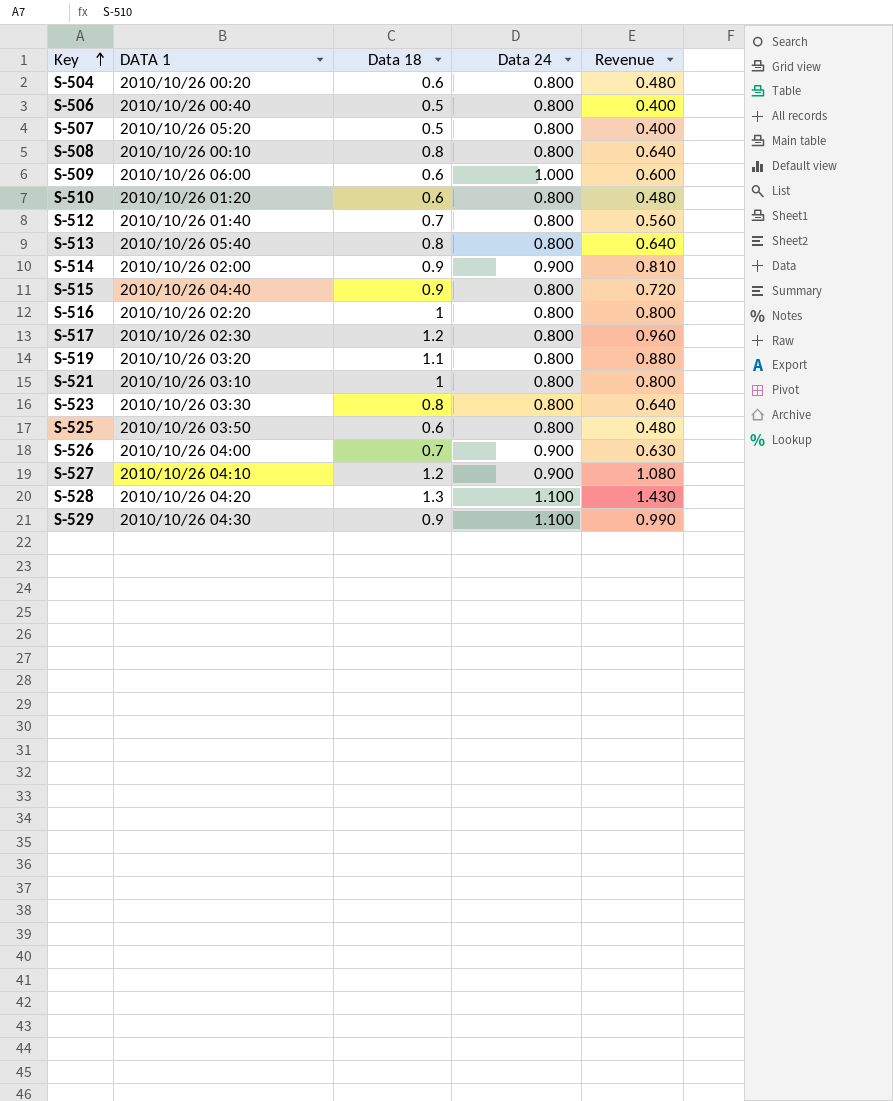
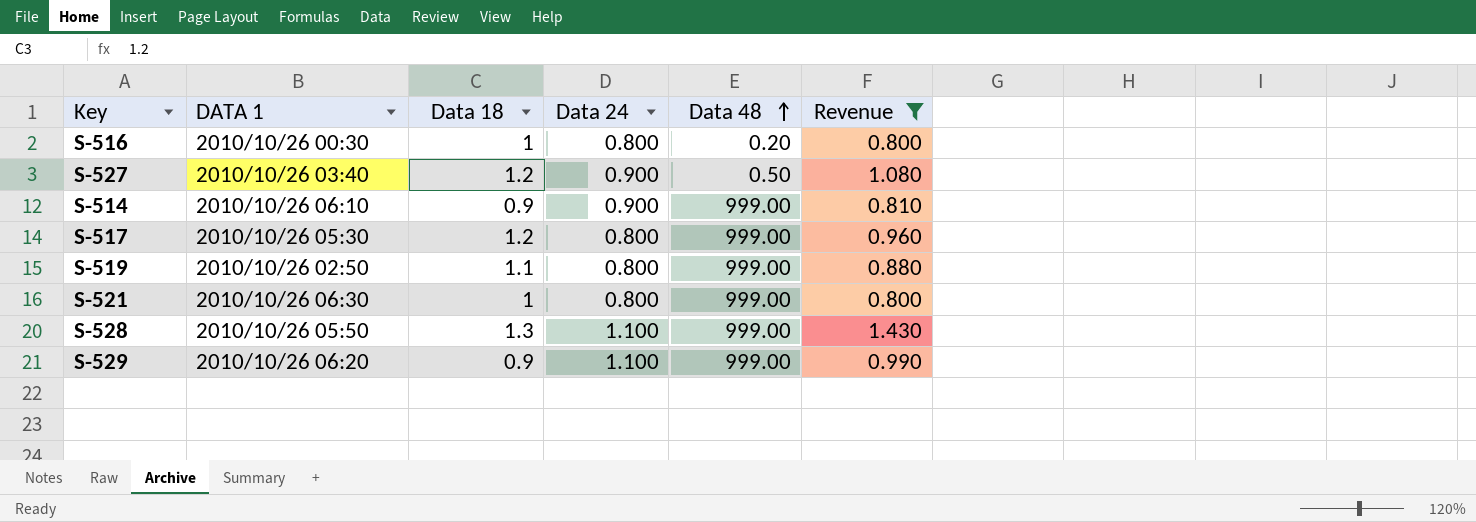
filter: none -> Revenue >= 0.800
row order: Key ascending -> Data 48 ascending
column Data 48 | position: none -> 5
S-516 | DATA 1: 2010/10/26 02:20 -> 2010/10/26 00:30
S-527 | DATA 1: 2010/10/26 04:10 -> 2010/10/26 03:40
S-514 | DATA 1: 2010/10/26 02:00 -> 2010/10/26 06:10
S-517 | DATA 1: 2010/10/26 02:30 -> 2010/10/26 05:30
S-519 | DATA 1: 2010/10/26 03:20 -> 2010/10/26 02:50
S-521 | DATA 1: 2010/10/26 03:10 -> 2010/10/26 06:30
S-528 | DATA 1: 2010/10/26 04:20 -> 2010/10/26 05:50
S-529 | DATA 1: 2010/10/26 04:30 -> 2010/10/26 06:20

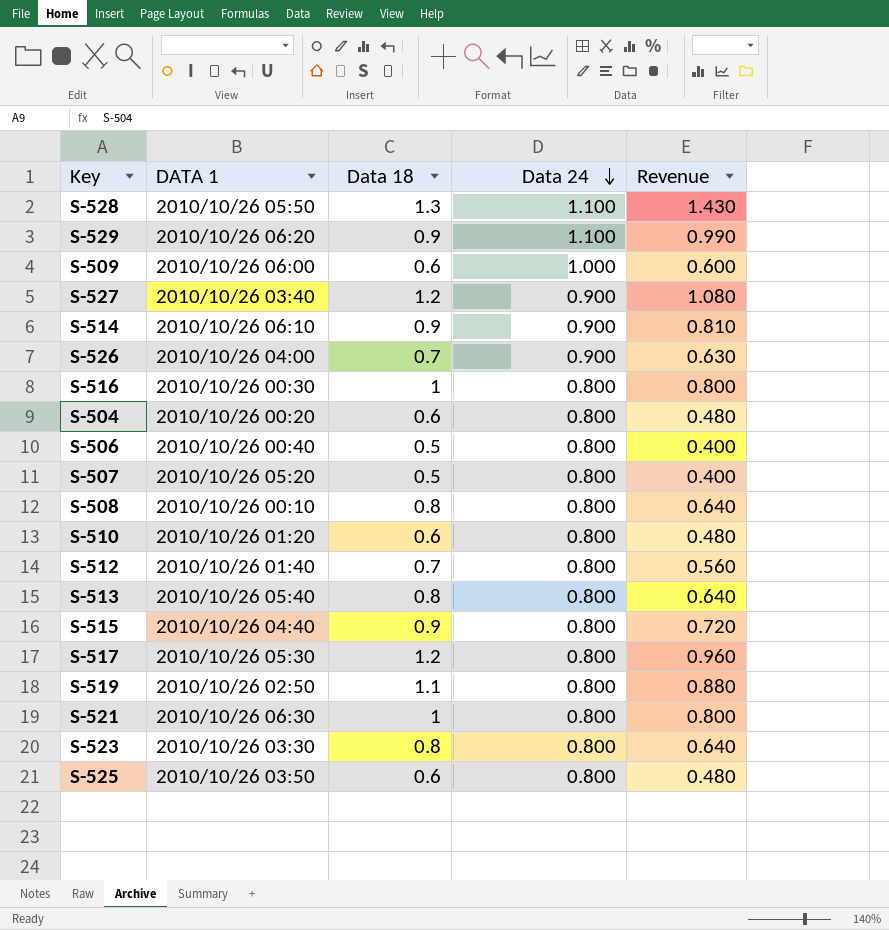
filter: Revenue >= 0.800 -> none
row order: Data 48 ascending -> Data 24 descending
column Data 48 | position: 5 -> none

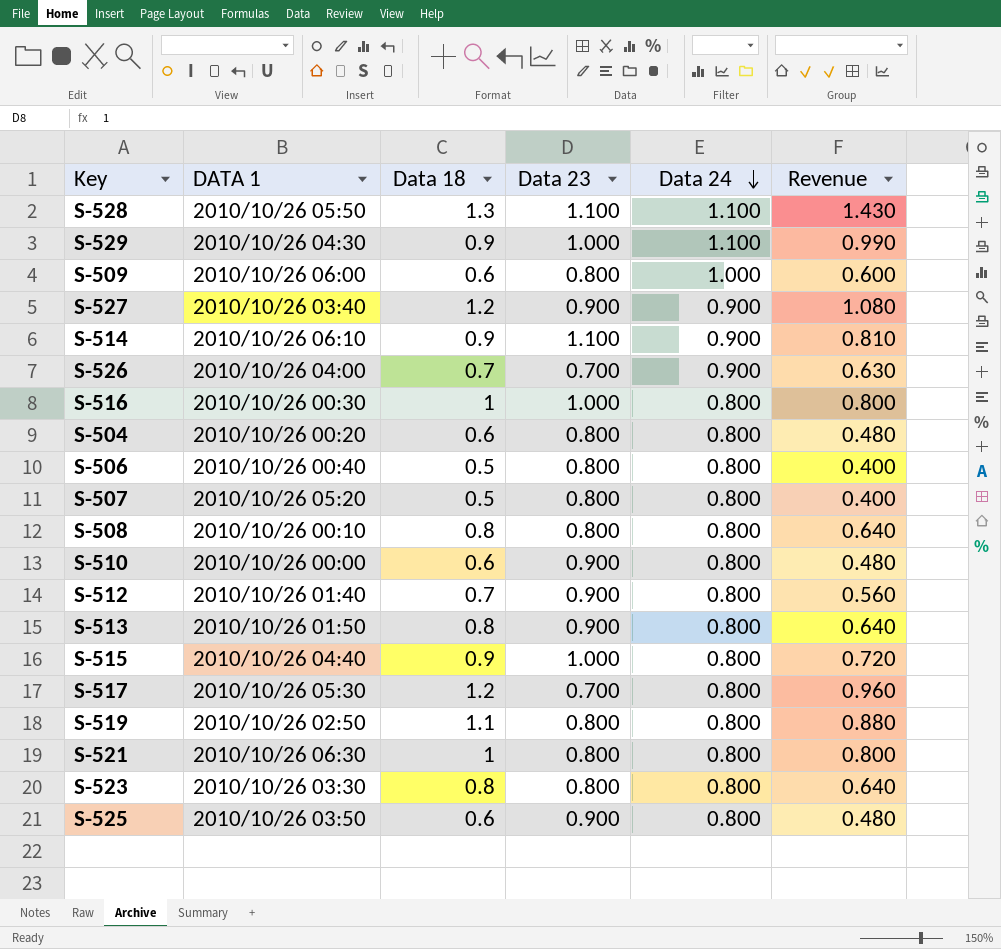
column Data 23 | position: none -> 4
S-529 | DATA 1: 2010/10/26 06:20 -> 2010/10/26 04:30
S-510 | DATA 1: 2010/10/26 01:20 -> 2010/10/26 00:00
S-513 | DATA 1: 2010/10/26 05:40 -> 2010/10/26 01:50

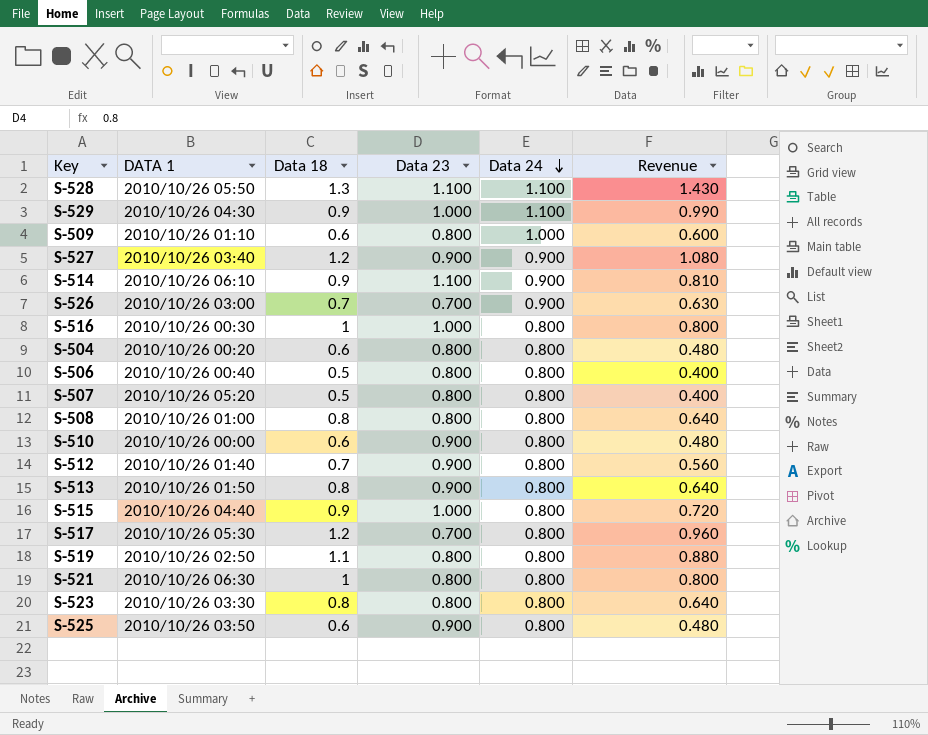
S-509 | DATA 1: 2010/10/26 06:00 -> 2010/10/26 01:10
S-526 | DATA 1: 2010/10/26 04:00 -> 2010/10/26 03:00
S-508 | DATA 1: 2010/10/26 00:10 -> 2010/10/26 01:00

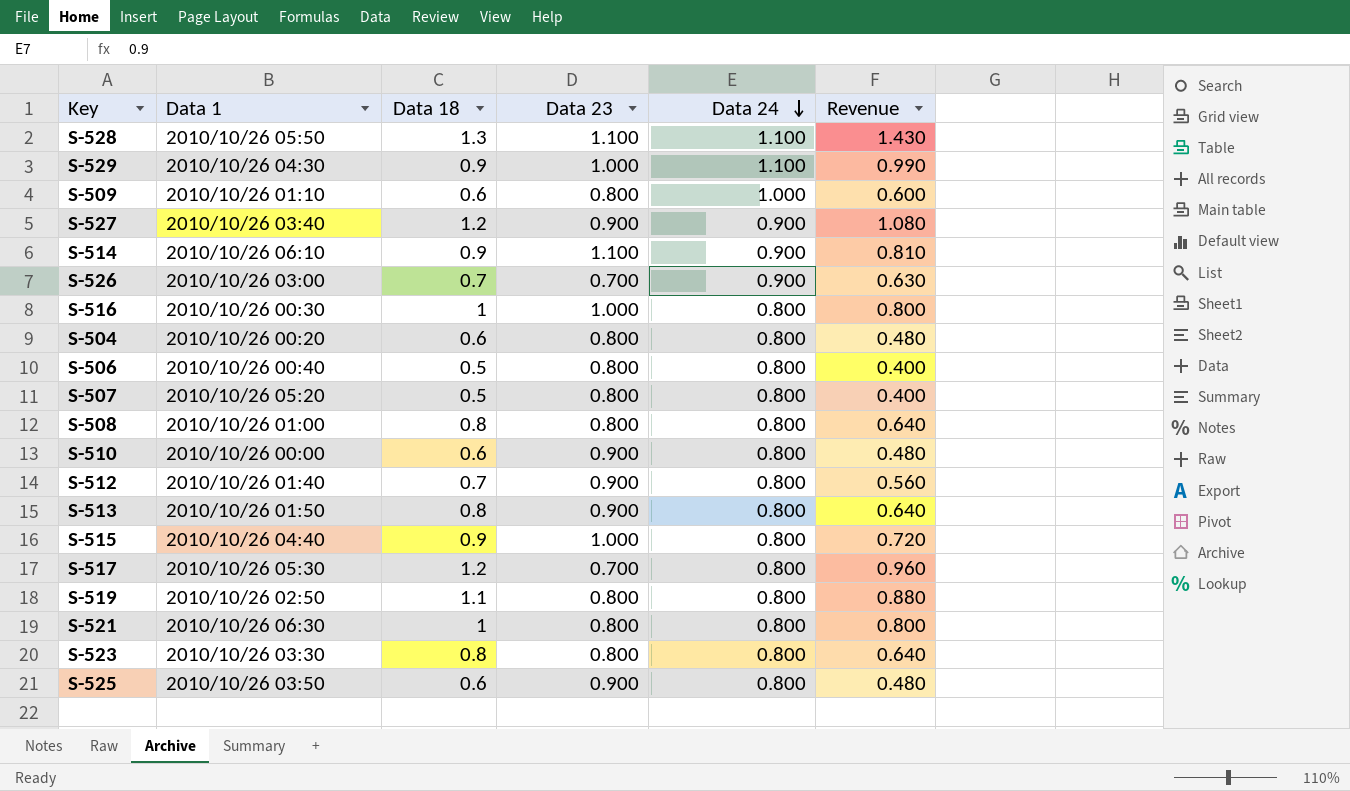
column name: DATA 1 -> Data 1

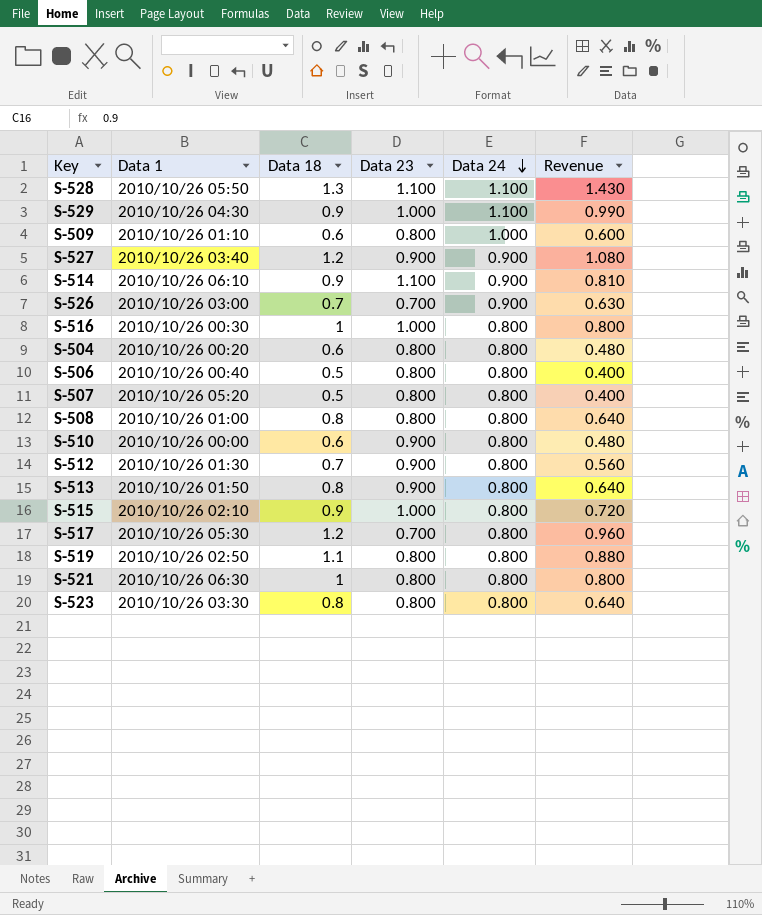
row S-525: 2010/10/26 03:50 | 0.6 | 0.900 | 0.800 | 0.480 -> none
S-512 | Data 1: 2010/10/26 01:40 -> 2010/10/26 01:30
S-515 | Data 1: 2010/10/26 04:40 -> 2010/10/26 02:10

